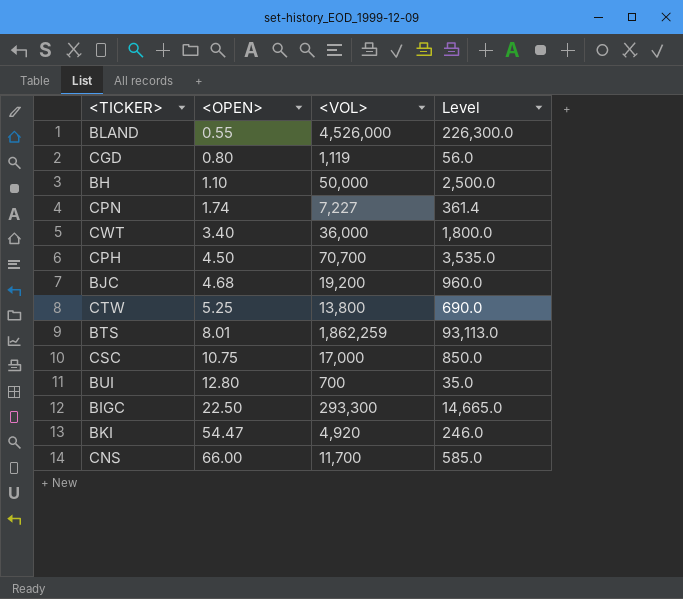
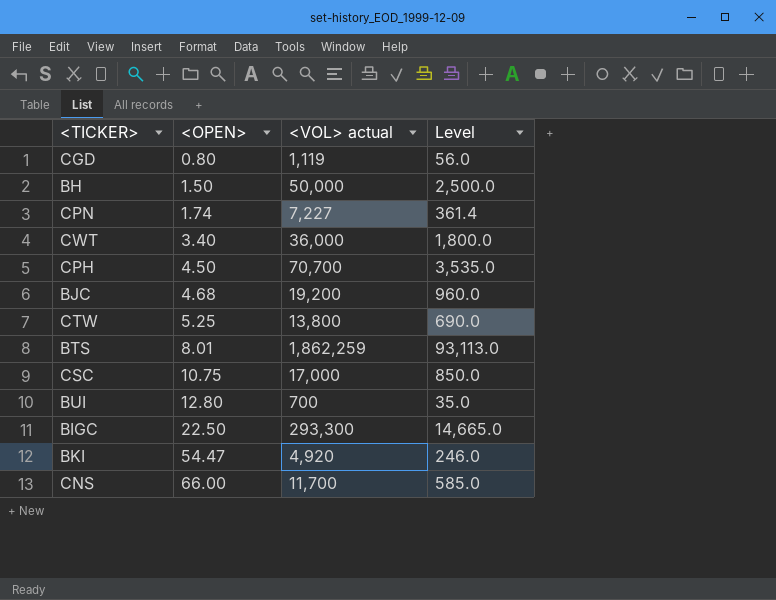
column name: <VOL> -> <VOL> actual
row BLAND: 0.55 | 4,526,000 | 226,300.0 -> none
BH | <OPEN>: 1.10 -> 1.50

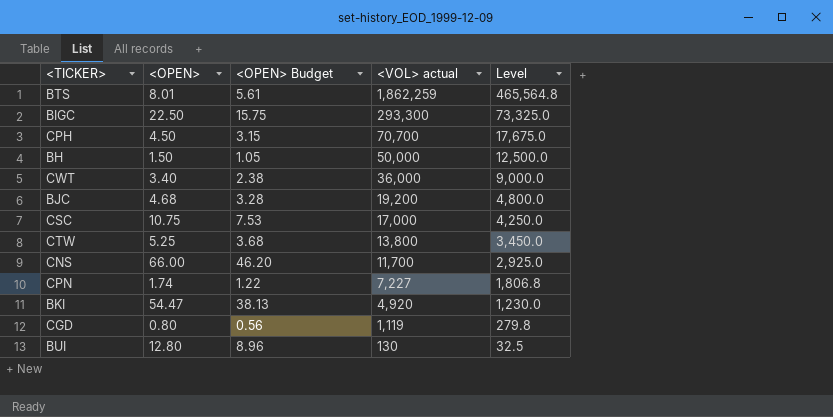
row order: <OPEN> ascending -> <VOL> actual descending
column <OPEN> Budget | formula: none -> [<OPEN>] * 0.7
column Level | formula: [<VOL> actual] * 0.05 -> [<VOL> actual] * 0.25
BUI | <VOL> actual: 700 -> 130

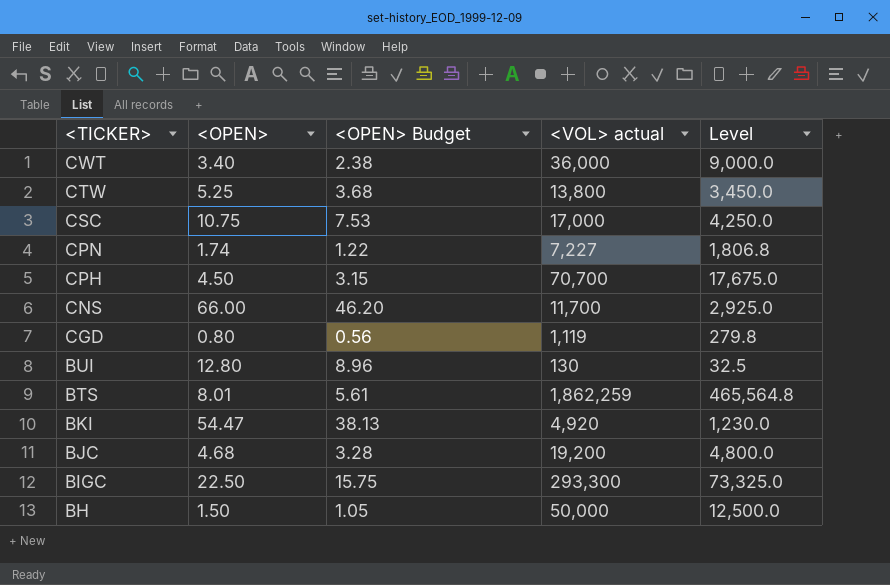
row order: <VOL> actual descending -> <TICKER> descending

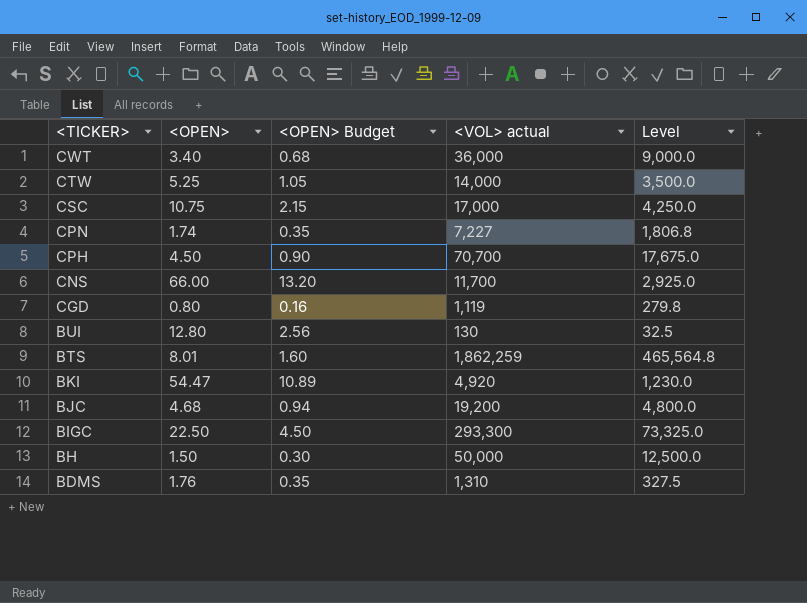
column <OPEN> Budget | formula: [<OPEN>] * 0.7 -> [<OPEN>] * 0.2
CTW | <VOL> actual: 13,800 -> 14,000
CTW | Level: 3,450.0 -> 3,500.0
row BDMS: none -> 1.76 | 0.35 | 1,310 | 327.5

